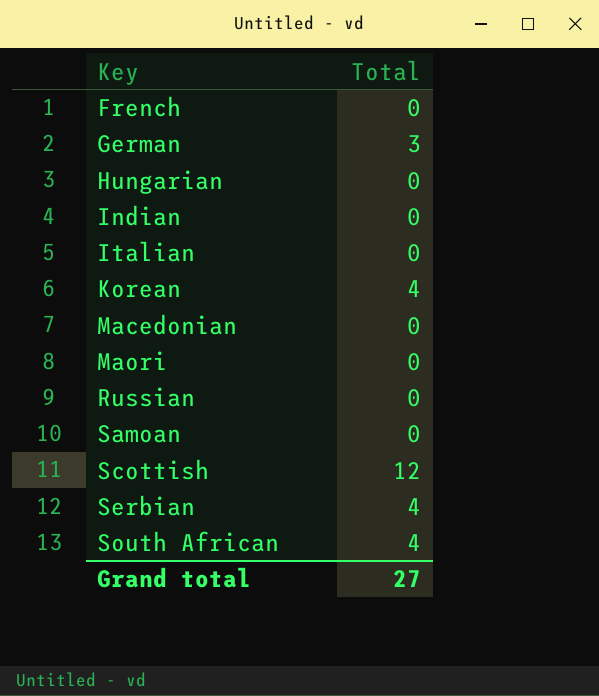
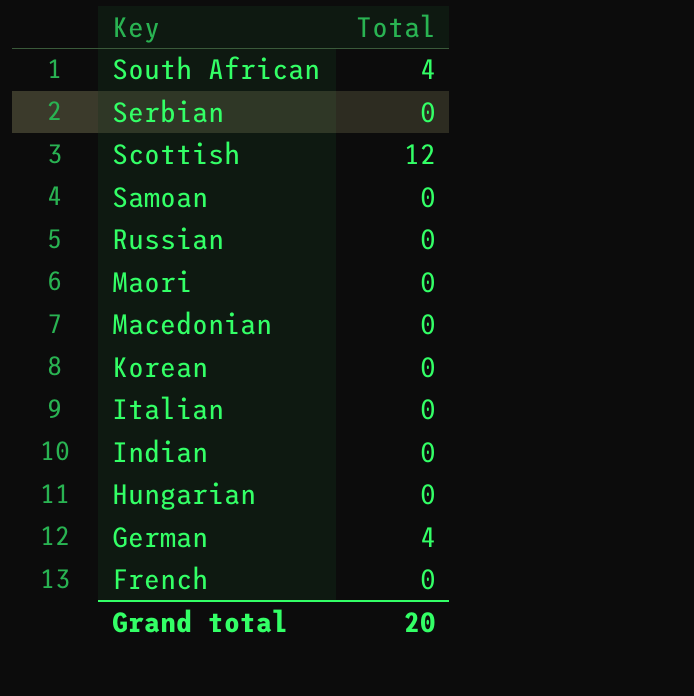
row order: Key ascending -> Key descending
Serbian | Total: 4 -> 0
Korean | Total: 4 -> 0
German | Total: 3 -> 4
Grand total | Total: 27 -> 20

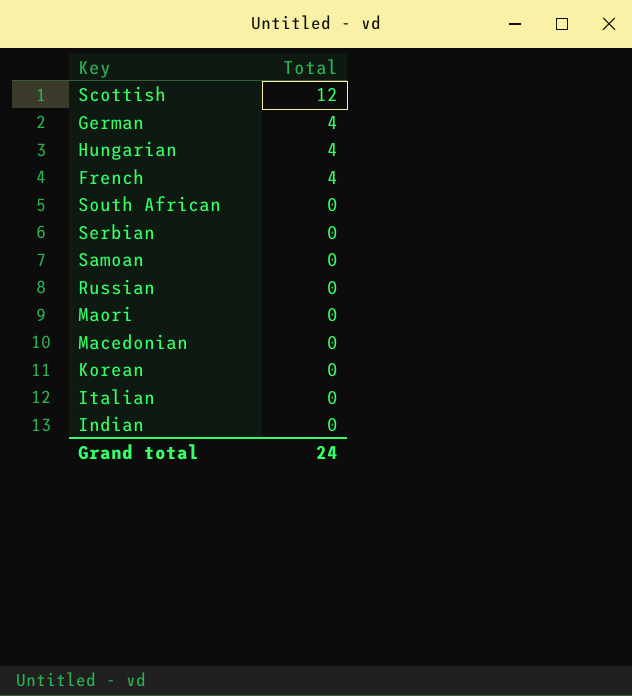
row order: Key descending -> Total descending
Hungarian | Total: 0 -> 4
French | Total: 0 -> 4
South African | Total: 4 -> 0
Grand total | Total: 20 -> 24

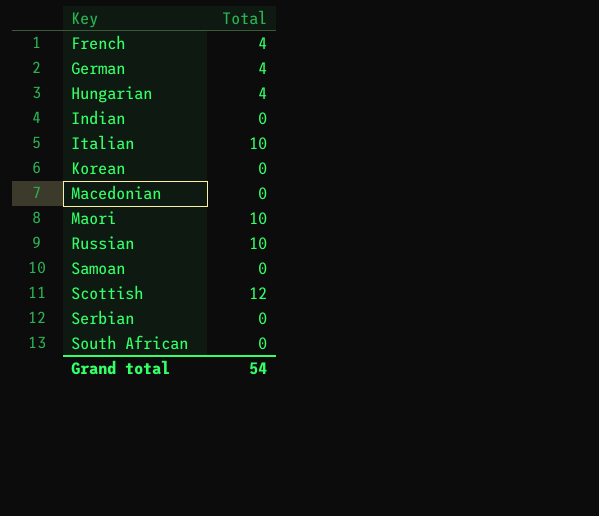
row order: Total descending -> Key ascending
Italian | Total: 0 -> 10
Maori | Total: 0 -> 10
Russian | Total: 0 -> 10
Grand total | Total: 24 -> 54

